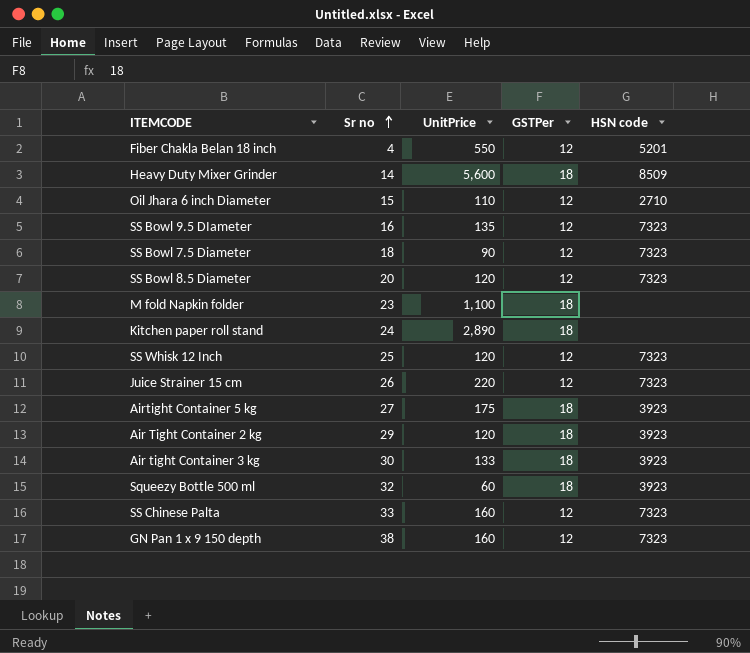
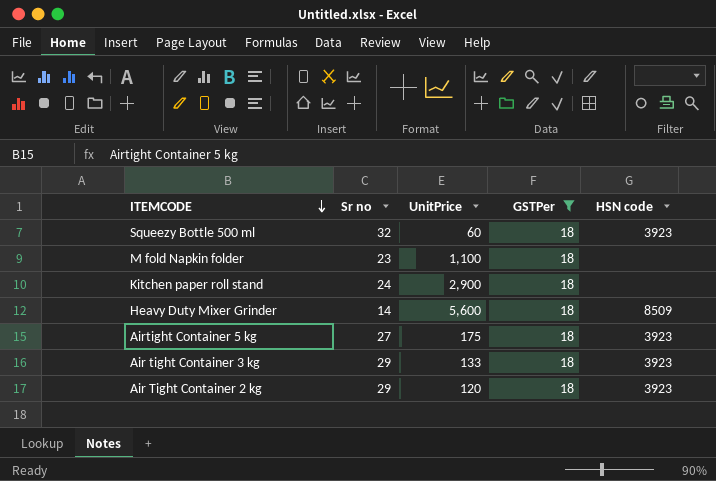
filter: none -> GSTPer = 18
row order: Sr no ascending -> ITEMCODE descending
Kitchen paper roll stand | UnitPrice: 2,890 -> 2,900
Air tight Container 3 kg | Sr no: 30 -> 29

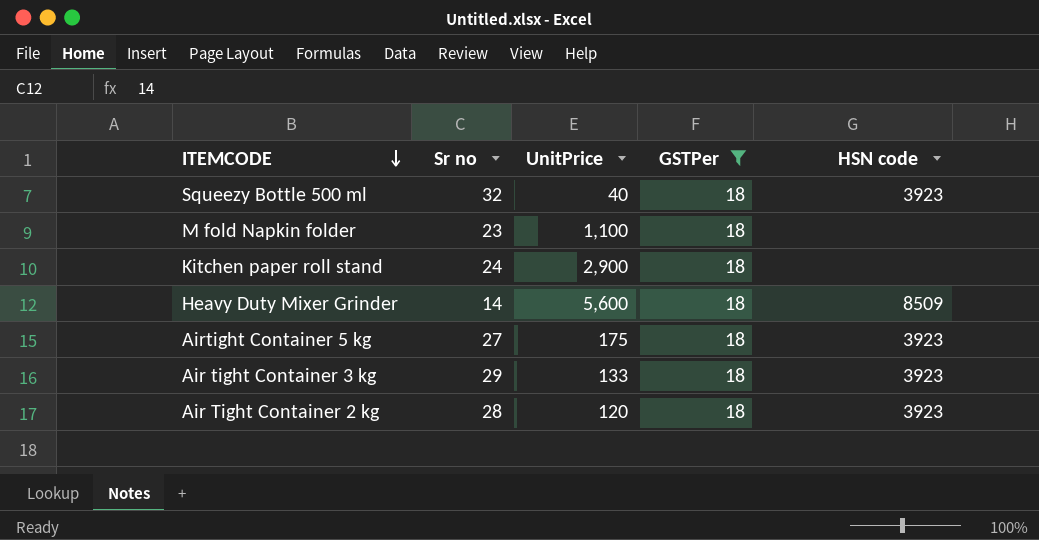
Squeezy Bottle 500 ml | UnitPrice: 60 -> 40
Air Tight Container 2 kg | Sr no: 29 -> 28

